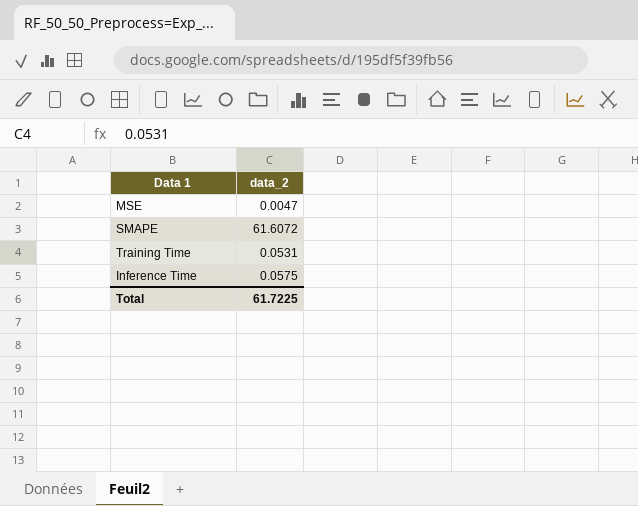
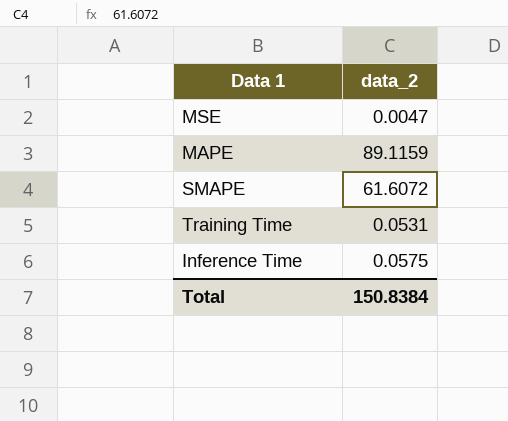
row MAPE: none -> 89.1159
Total | data_2: 61.7225 -> 150.8384

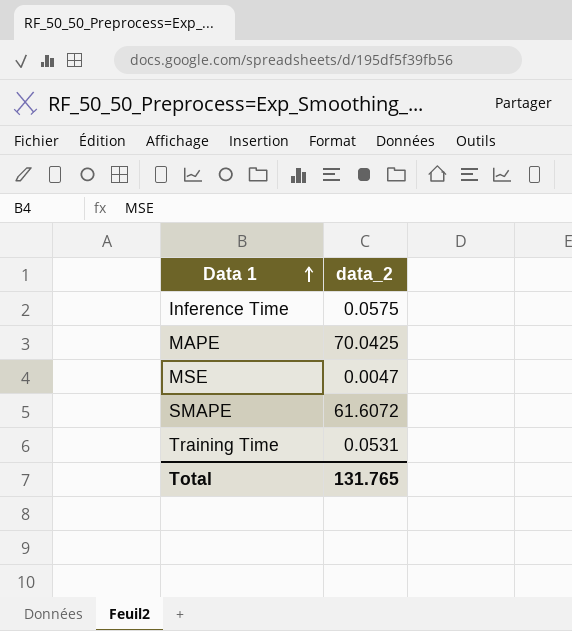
row order: none -> Data 1 ascending
MAPE | data_2: 89.1159 -> 70.0425
Total | data_2: 150.8384 -> 131.765

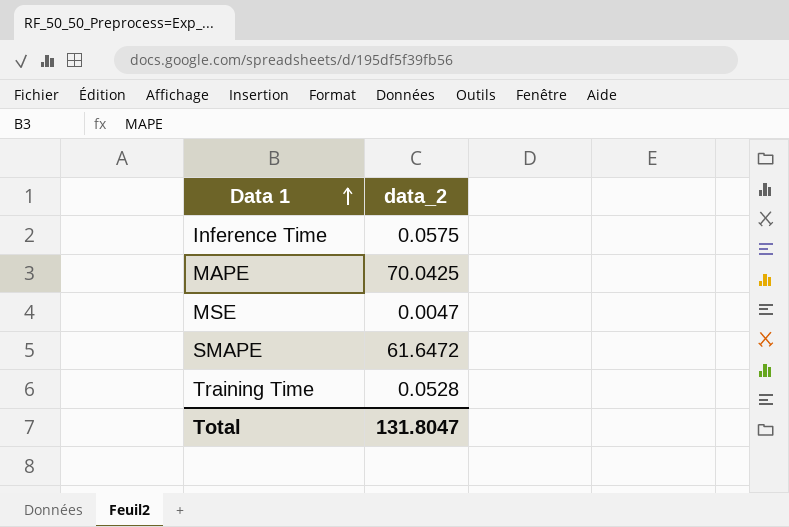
SMAPE | data_2: 61.6072 -> 61.6472
Training Time | data_2: 0.0531 -> 0.0528
Total | data_2: 131.765 -> 131.8047

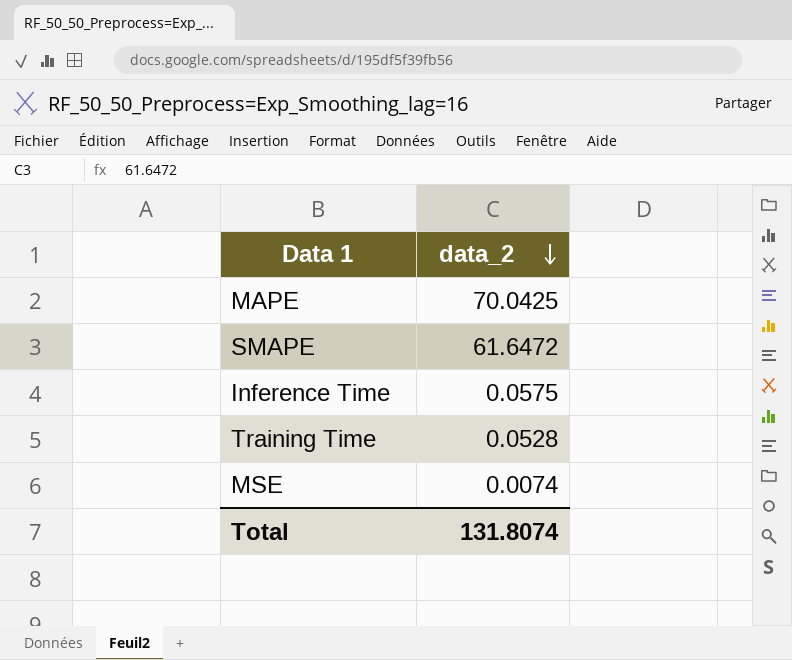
row order: Data 1 ascending -> data_2 descending
MSE | data_2: 0.0047 -> 0.0074
Total | data_2: 131.8047 -> 131.8074

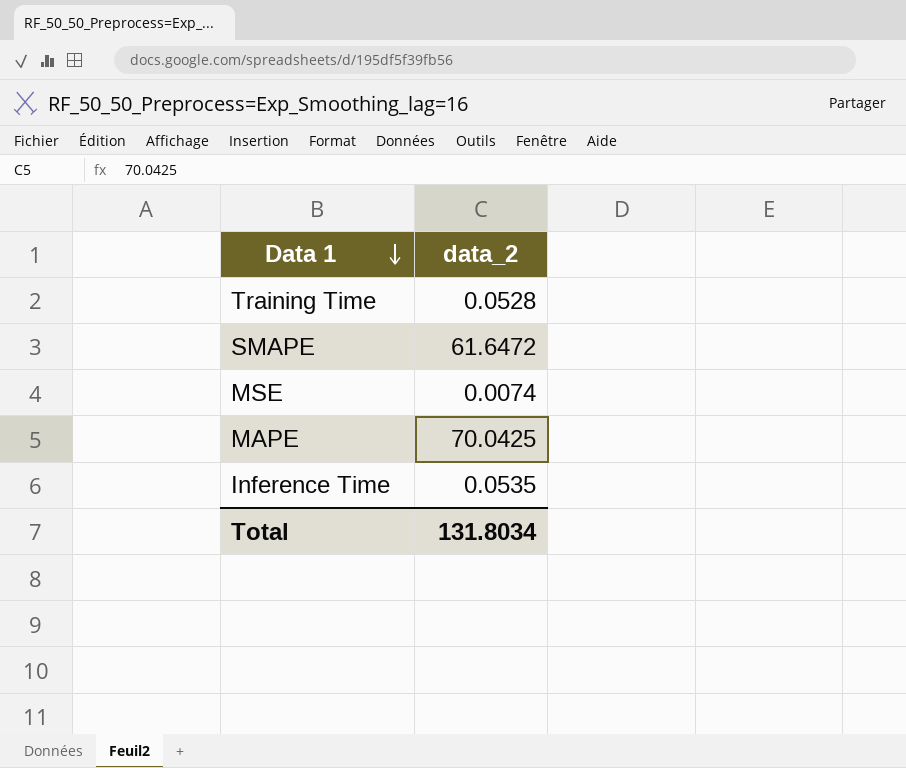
row order: data_2 descending -> Data 1 descending
Inference Time | data_2: 0.0575 -> 0.0535
Total | data_2: 131.8074 -> 131.8034

